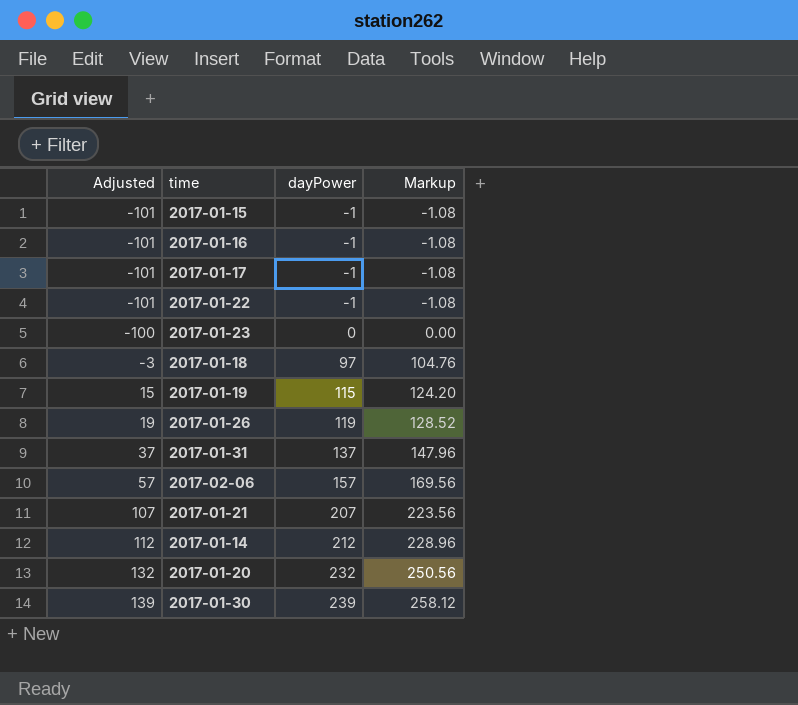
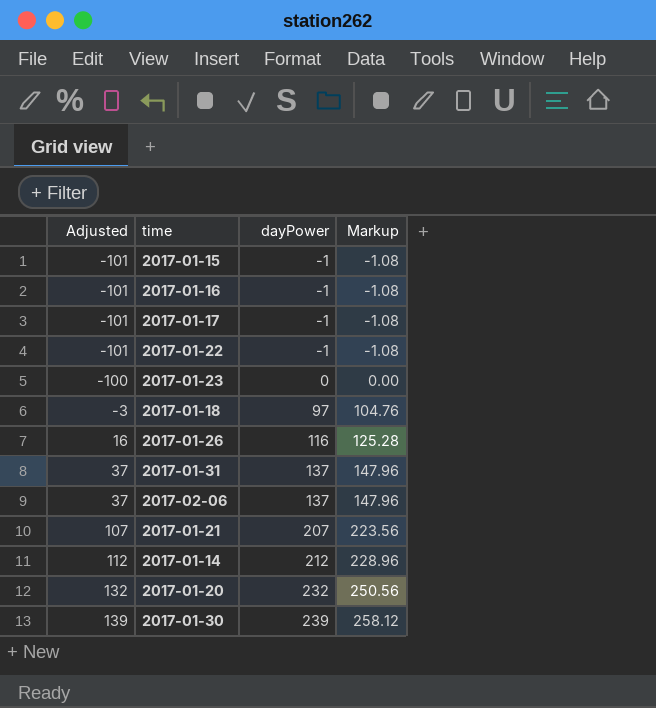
row 2017-01-19: 15 | 115 | 124.20 -> none
2017-01-26 | Adjusted: 19 -> 16
2017-01-26 | dayPower: 119 -> 116
2017-01-26 | Markup: 128.52 -> 125.28
2017-02-06 | Adjusted: 57 -> 37
2017-02-06 | dayPower: 157 -> 137
2017-02-06 | Markup: 169.56 -> 147.96

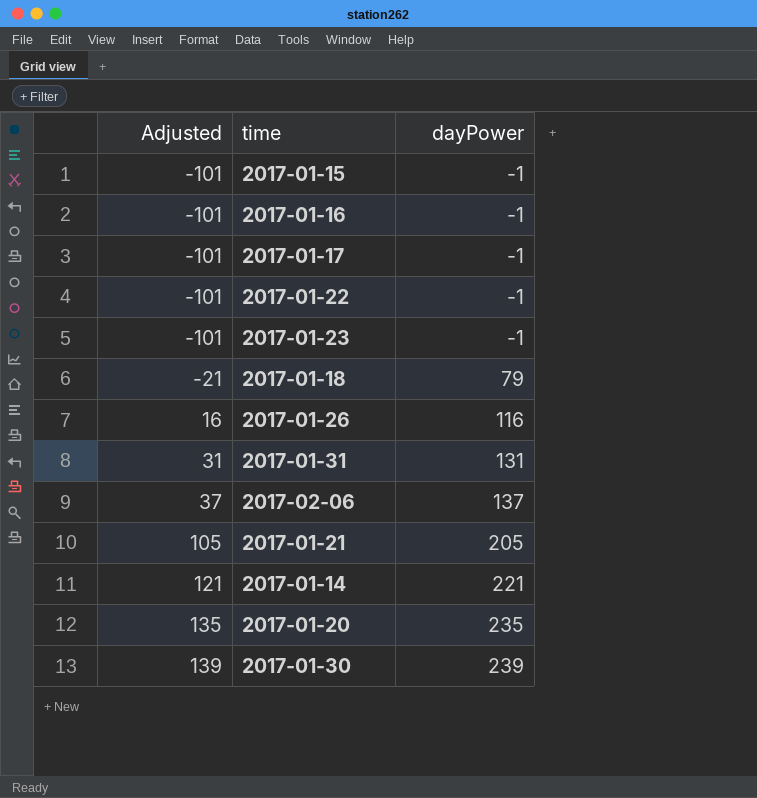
column Markup | formula: [dayPower] * 1.08 -> none
2017-01-23 | Adjusted: -100 -> -101
2017-01-23 | dayPower: 0 -> -1
2017-01-18 | Adjusted: -3 -> -21
2017-01-18 | dayPower: 97 -> 79
2017-01-31 | Adjusted: 37 -> 31
2017-01-31 | dayPower: 137 -> 131
2017-01-21 | Adjusted: 107 -> 105
2017-01-21 | dayPower: 207 -> 205
2017-01-14 | Adjusted: 112 -> 121
2017-01-14 | dayPower: 212 -> 221
2017-01-20 | Adjusted: 132 -> 135
2017-01-20 | dayPower: 232 -> 235

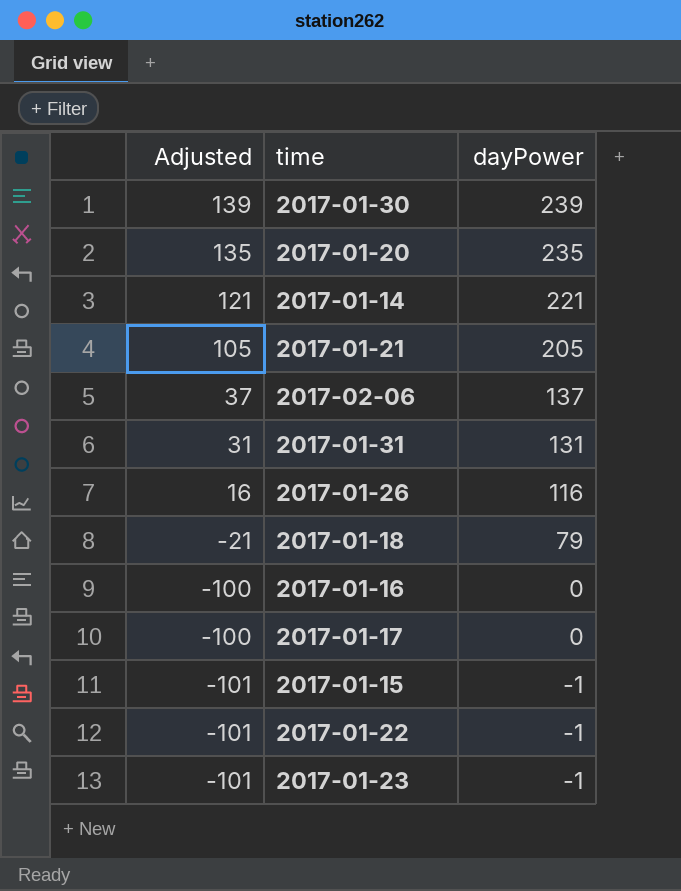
row order: Adjusted ascending -> Adjusted descending
2017-01-16 | Adjusted: -101 -> -100
2017-01-16 | dayPower: -1 -> 0
2017-01-17 | Adjusted: -101 -> -100
2017-01-17 | dayPower: -1 -> 0

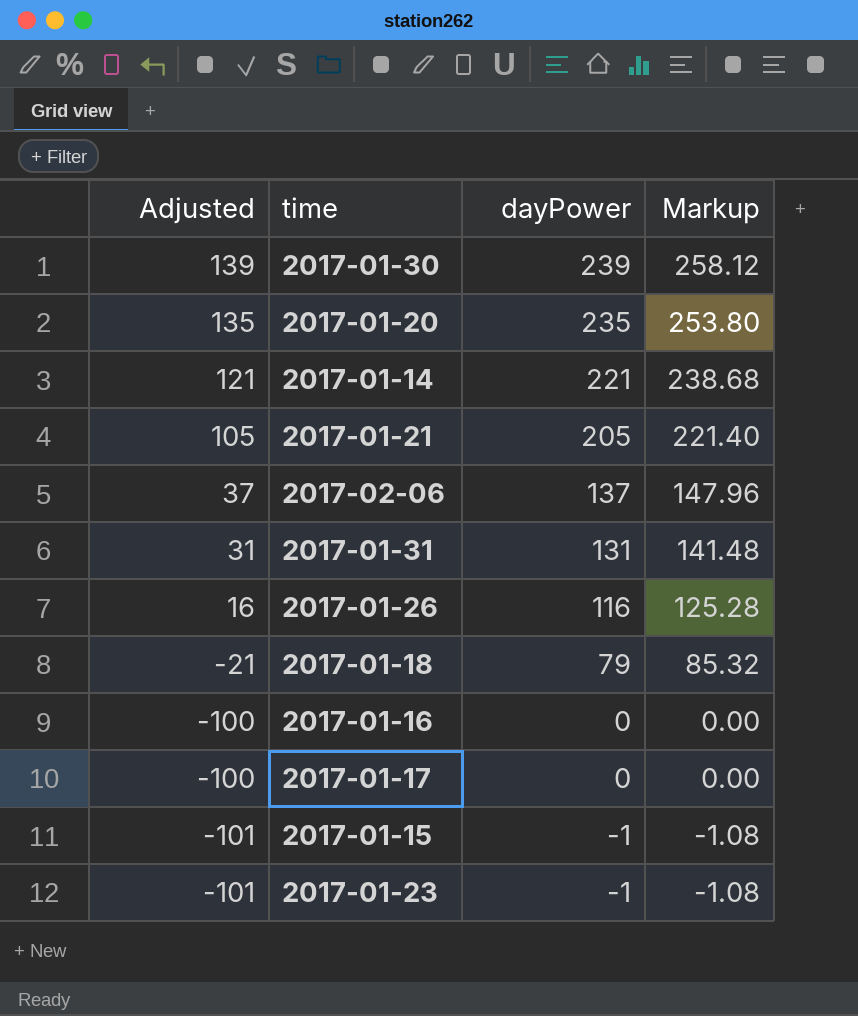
column Markup | formula: none -> [dayPower] * 1.08
row 2017-01-22: -101 | -1 -> none

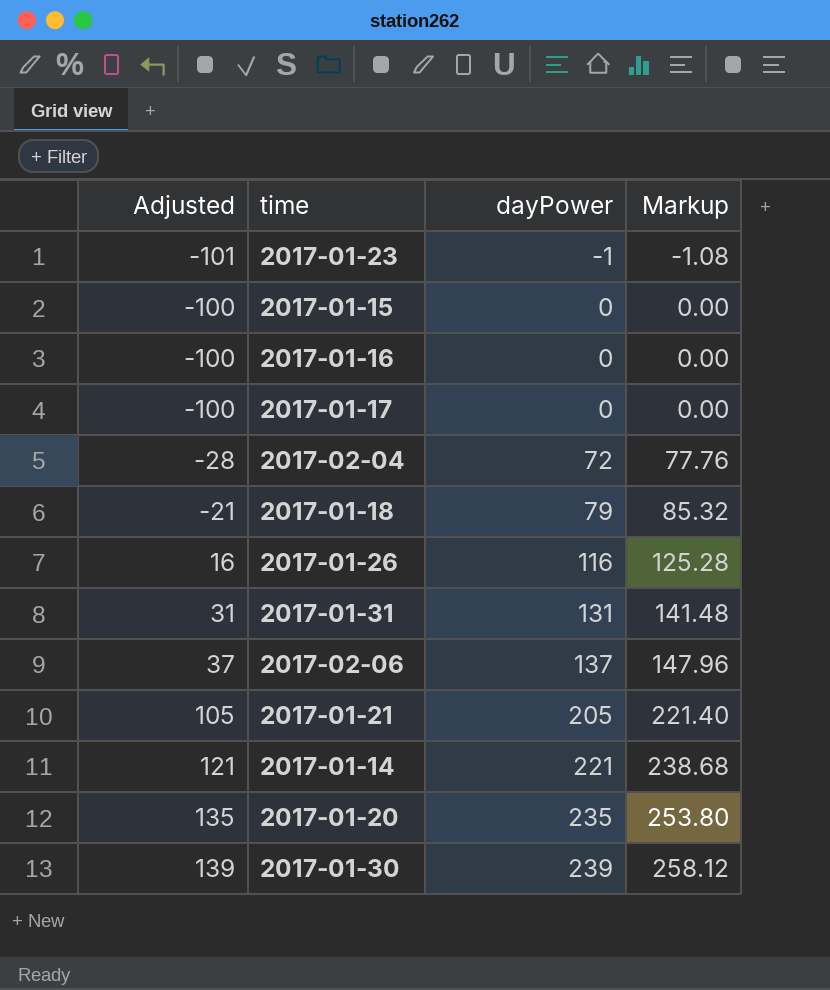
row order: Adjusted descending -> Adjusted ascending
2017-01-15 | Adjusted: -101 -> -100
2017-01-15 | dayPower: -1 -> 0
2017-01-15 | Markup: -1.08 -> 0.00
row 2017-02-04: none -> -28 | 72 | 77.76

